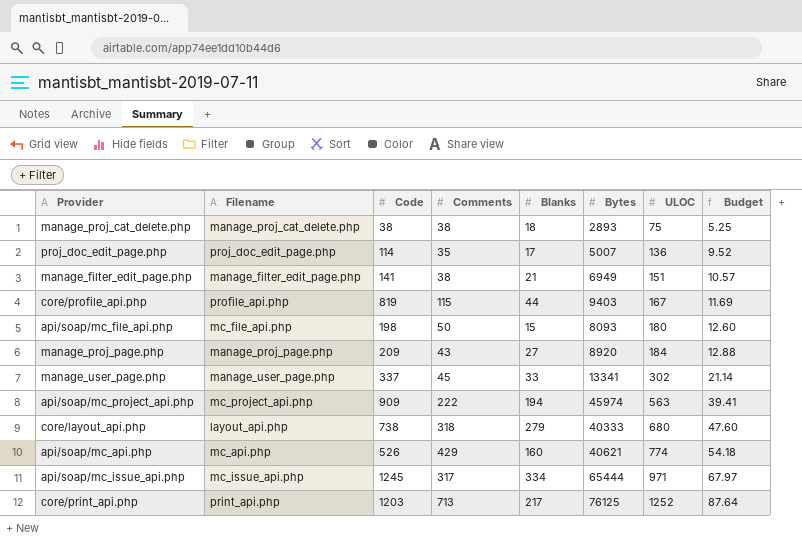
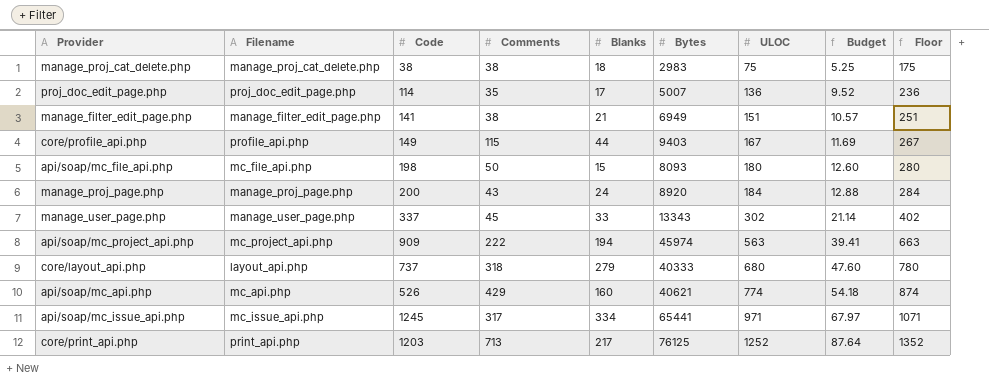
column Floor | formula: none -> [ULOC] + 100
manage_proj_cat_delete.php | Bytes: 2893 -> 2983
core/profile_api.php | Code: 819 -> 149
manage_proj_page.php | Code: 209 -> 200
manage_proj_page.php | Blanks: 27 -> 24
manage_user_page.php | Bytes: 13341 -> 13343
core/layout_api.php | Code: 738 -> 737
api/soap/mc_issue_api.php | Bytes: 65444 -> 65441

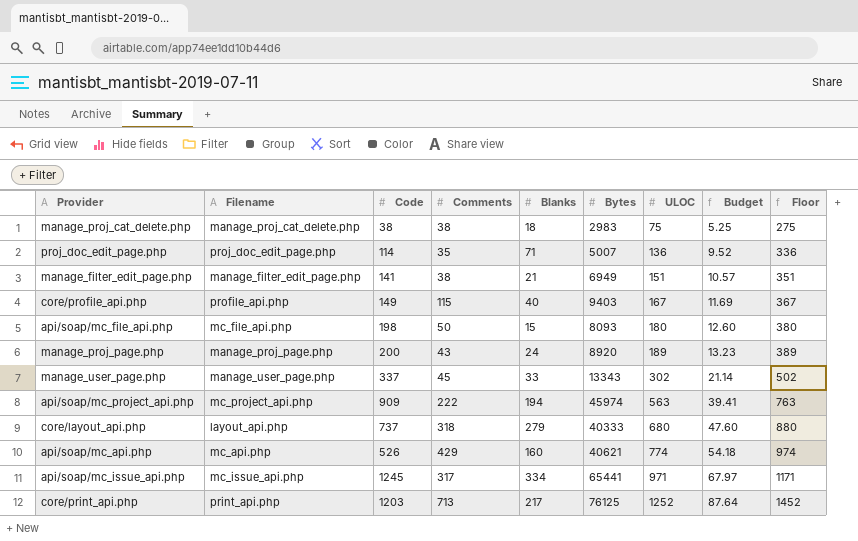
column Floor | formula: [ULOC] + 100 -> [ULOC] + 200
proj_doc_edit_page.php | Blanks: 17 -> 71
core/profile_api.php | Blanks: 44 -> 40
manage_proj_page.php | ULOC: 184 -> 189
manage_proj_page.php | Budget: 12.88 -> 13.23

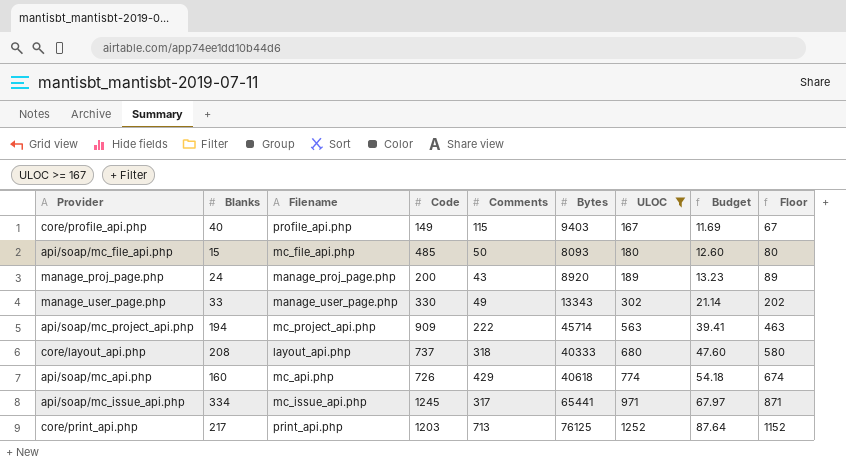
filter: none -> ULOC >= 167
column Blanks | position: 5 -> 2
column Floor | formula: [ULOC] + 200 -> [ULOC] - 100
api/soap/mc_file_api.php | Code: 198 -> 485
manage_user_page.php | Code: 337 -> 330
manage_user_page.php | Comments: 45 -> 49
api/soap/mc_project_api.php | Bytes: 45974 -> 45714
core/layout_api.php | Blanks: 279 -> 208
api/soap/mc_api.php | Code: 526 -> 726
api/soap/mc_api.php | Bytes: 40621 -> 40618

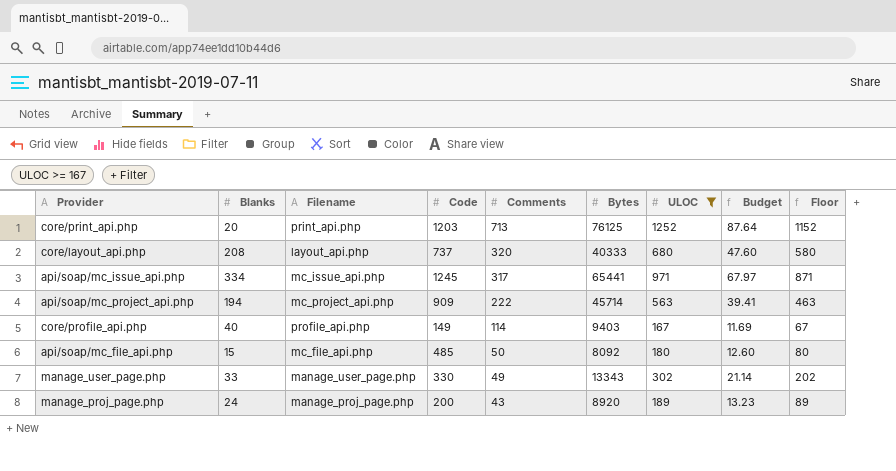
row order: ULOC ascending -> Comments descending
row api/soap/mc_api.php: 160 | mc_api.php | 726 | 429 | 40618 | 774 | 54.18 | 674 -> none
core/print_api.php | Blanks: 217 -> 20
core/layout_api.php | Comments: 318 -> 320
core/profile_api.php | Comments: 115 -> 114
api/soap/mc_file_api.php | Bytes: 8093 -> 8092

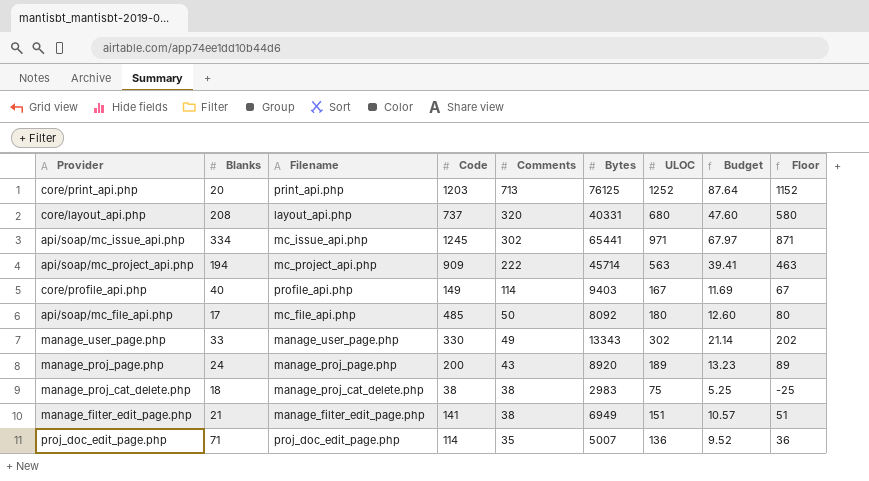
filter: ULOC >= 167 -> none
core/layout_api.php | Bytes: 40333 -> 40331
api/soap/mc_issue_api.php | Comments: 317 -> 302
api/soap/mc_file_api.php | Blanks: 15 -> 17

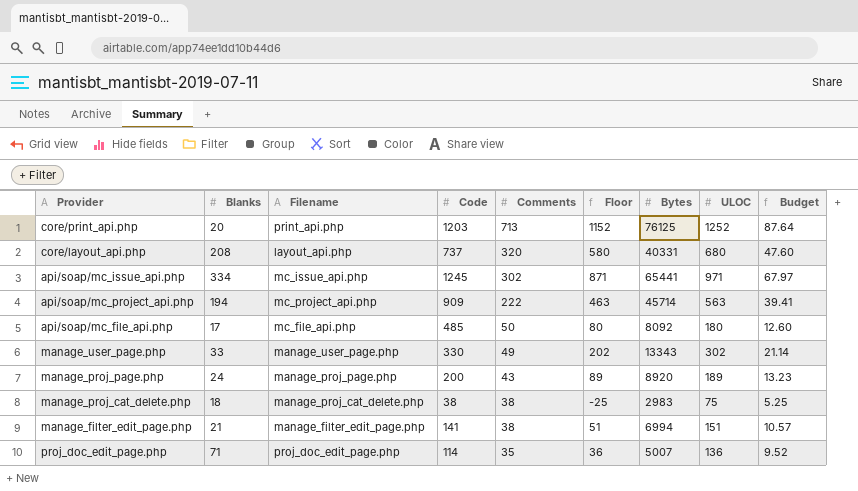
column Floor | position: 9 -> 6
row core/profile_api.php: 40 | profile_api.php | 149 | 114 | 9403 | 167 | 11.69 | 67 -> none
manage_filter_edit_page.php | Bytes: 6949 -> 6994

